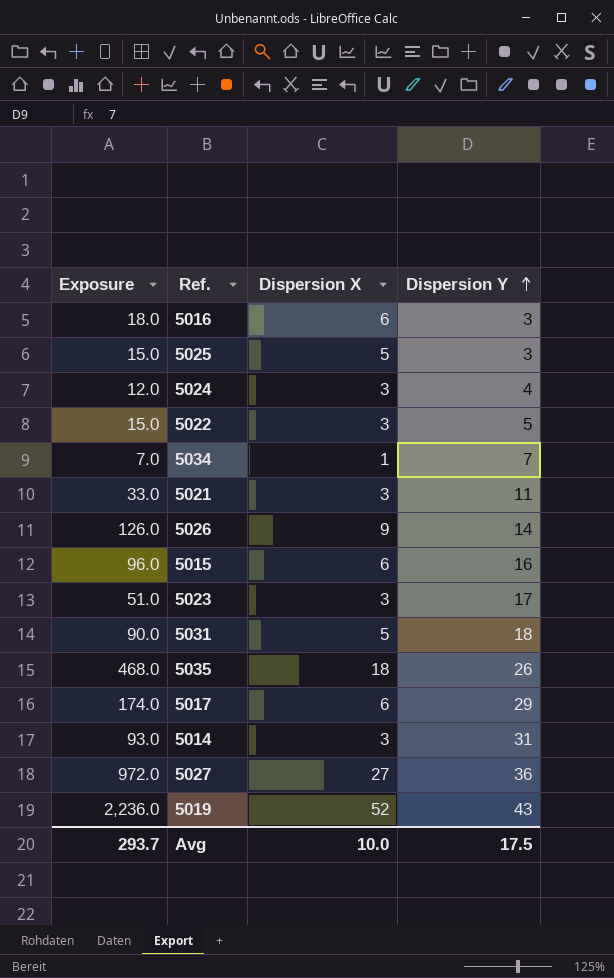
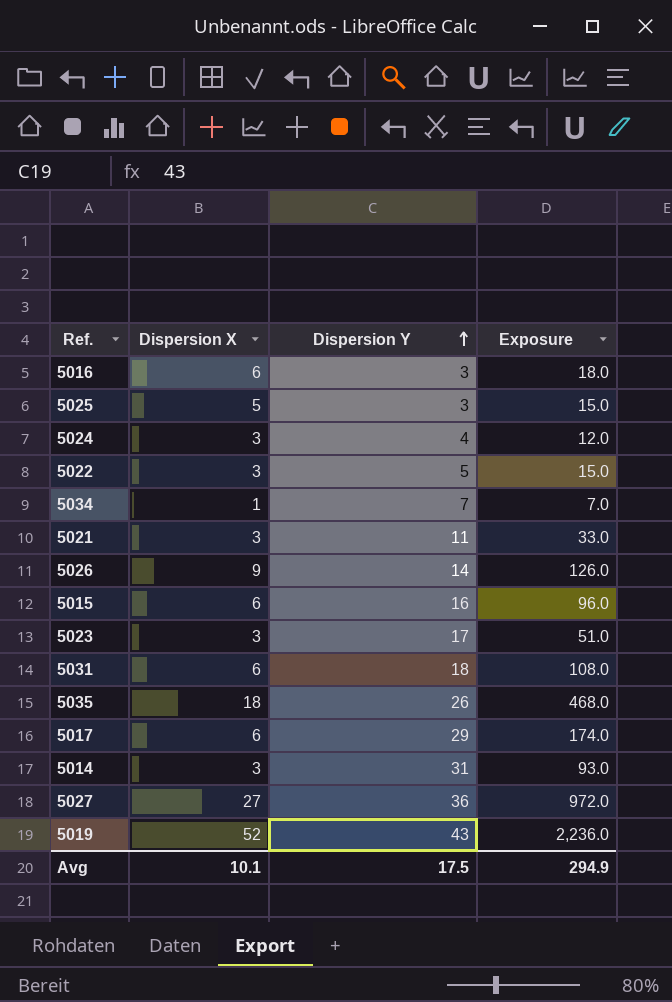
column Exposure | position: 1 -> 4
5031 | Dispersion X: 5 -> 6
5031 | Exposure: 90.0 -> 108.0
Avg | Dispersion X: 10.0 -> 10.1
Avg | Exposure: 293.7 -> 294.9

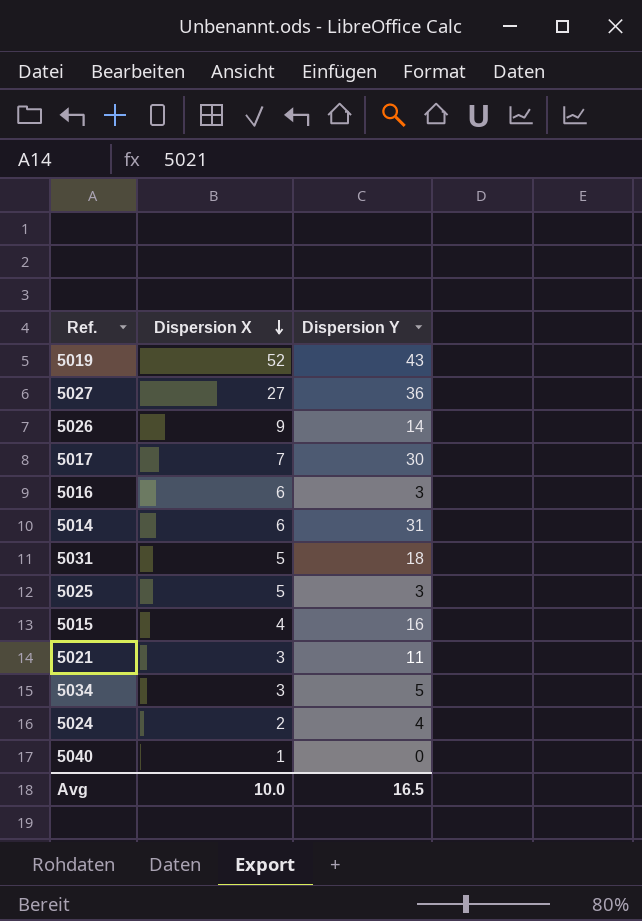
row order: Dispersion Y ascending -> Dispersion X descending
column Exposure | formula: [Dispersion X] * [Dispersion Y] -> none
row 5022: 3 | 5 | 15.0 -> none
row 5023: 3 | 17 | 51.0 -> none
row 5035: 18 | 26 | 468.0 -> none
5017 | Dispersion X: 6 -> 7
5017 | Dispersion Y: 29 -> 30
5014 | Dispersion X: 3 -> 6
5031 | Dispersion X: 6 -> 5
5015 | Dispersion X: 6 -> 4
5034 | Dispersion X: 1 -> 3
5034 | Dispersion Y: 7 -> 5
5024 | Dispersion X: 3 -> 2
row 5040: none -> 1 | 0
Avg | Dispersion X: 10.1 -> 10.0
Avg | Dispersion Y: 17.5 -> 16.5

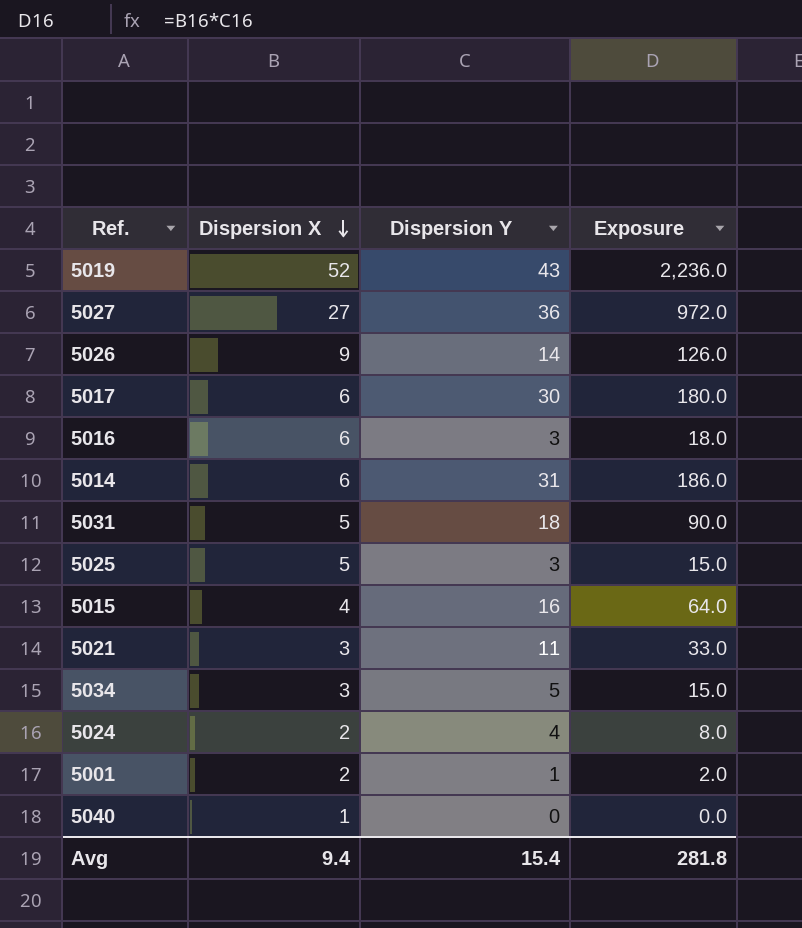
column Exposure | formula: none -> [Dispersion X] * [Dispersion Y]
5017 | Dispersion X: 7 -> 6
row 5001: none -> 2 | 1 | 2.0
Avg | Dispersion X: 10.0 -> 9.4
Avg | Dispersion Y: 16.5 -> 15.4

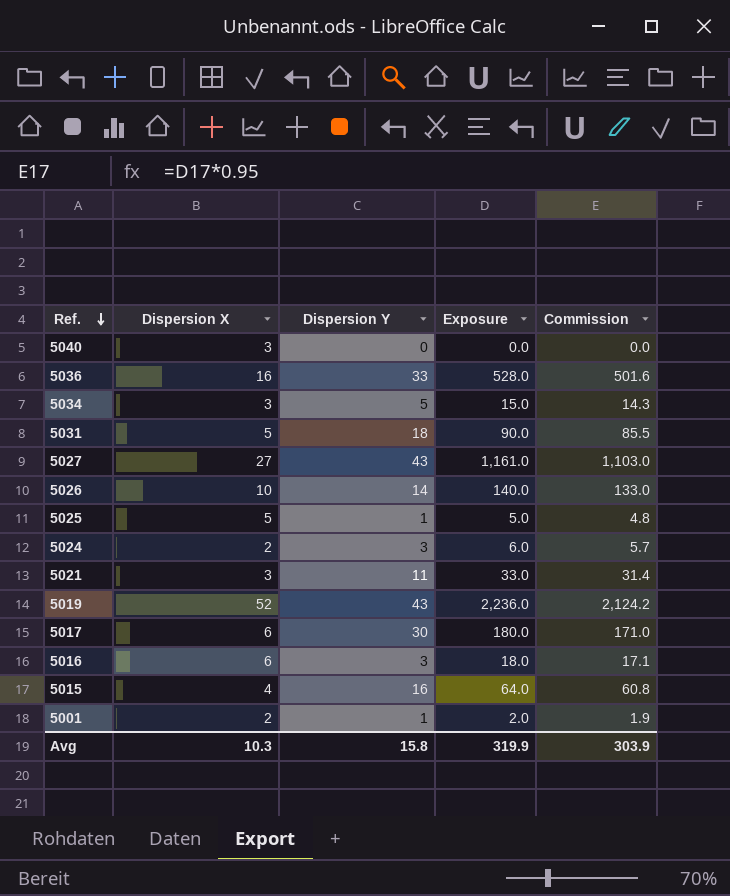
row order: Dispersion X descending -> Ref. descending
column Commission | formula: none -> [Exposure] * 0.95
row 5014: 6 | 31 | 186.0 -> none
5040 | Dispersion X: 1 -> 3
row 5036: none -> 16 | 33 | 528.0 | 501.6
5027 | Dispersion Y: 36 -> 43
5027 | Exposure: 972.0 -> 1,161.0
5026 | Dispersion X: 9 -> 10
5026 | Exposure: 126.0 -> 140.0
5025 | Dispersion Y: 3 -> 1
5025 | Exposure: 15.0 -> 5.0
5024 | Dispersion Y: 4 -> 3
5024 | Exposure: 8.0 -> 6.0
Avg | Dispersion X: 9.4 -> 10.3
Avg | Dispersion Y: 15.4 -> 15.8
Avg | Exposure: 281.8 -> 319.9

